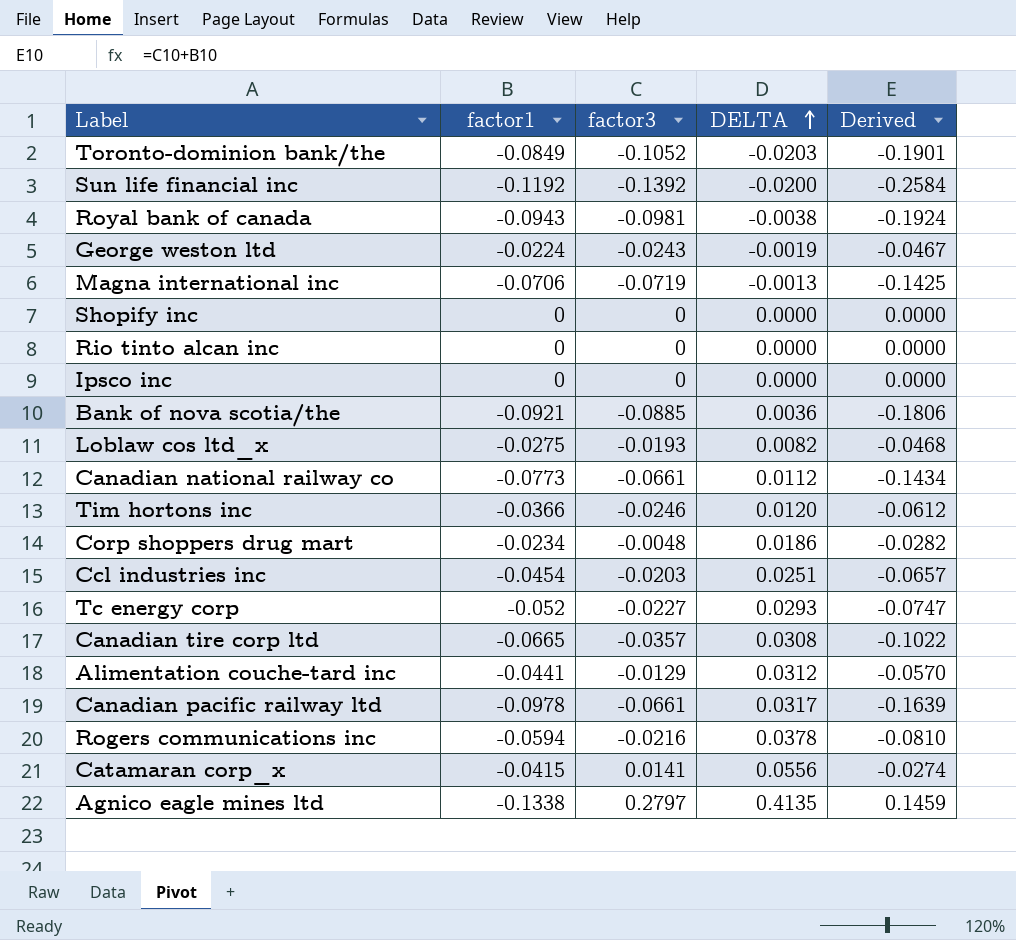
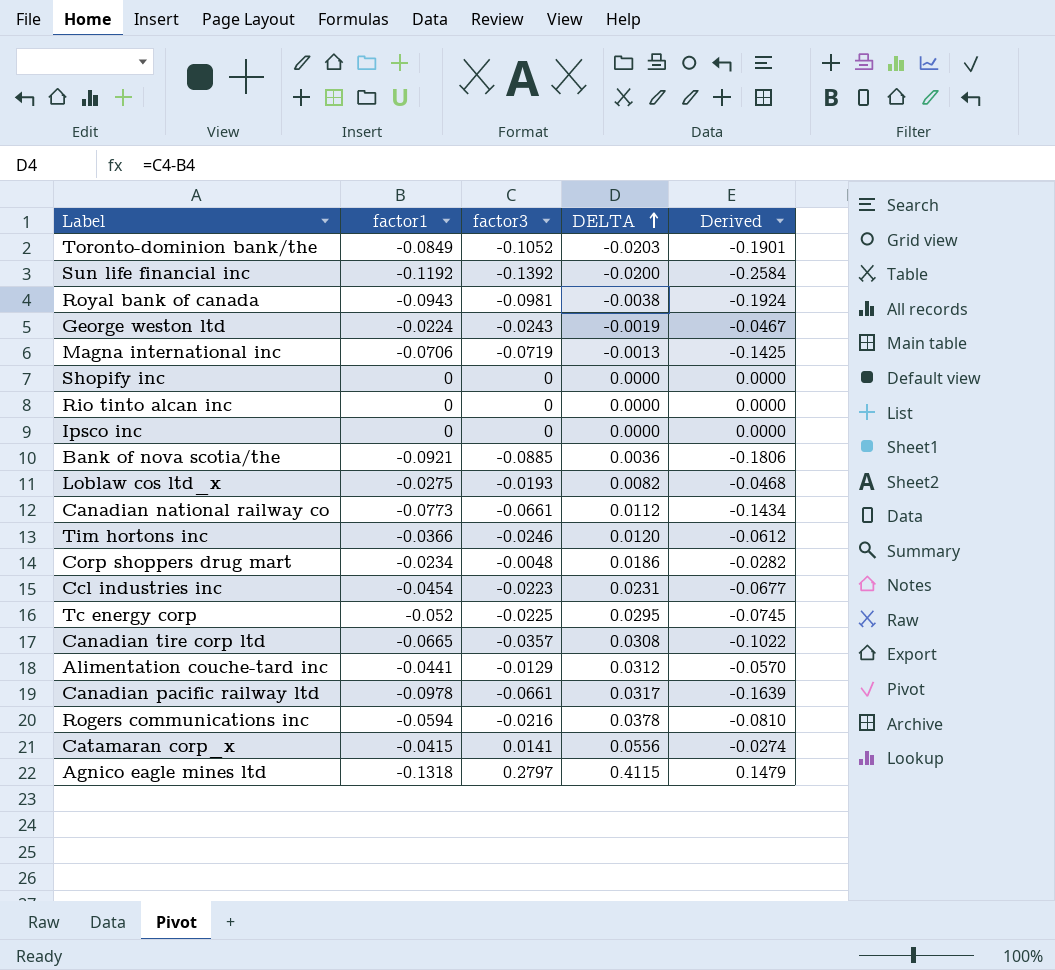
Ccl industries inc | factor3: -0.0203 -> -0.0223
Ccl industries inc | DELTA: 0.0251 -> 0.0231
Ccl industries inc | Derived: -0.0657 -> -0.0677
Tc energy corp | factor3: -0.0227 -> -0.0225
Tc energy corp | DELTA: 0.0293 -> 0.0295
Tc energy corp | Derived: -0.0747 -> -0.0745
Agnico eagle mines ltd | factor1: -0.1338 -> -0.1318
Agnico eagle mines ltd | DELTA: 0.4135 -> 0.4115
Agnico eagle mines ltd | Derived: 0.1459 -> 0.1479

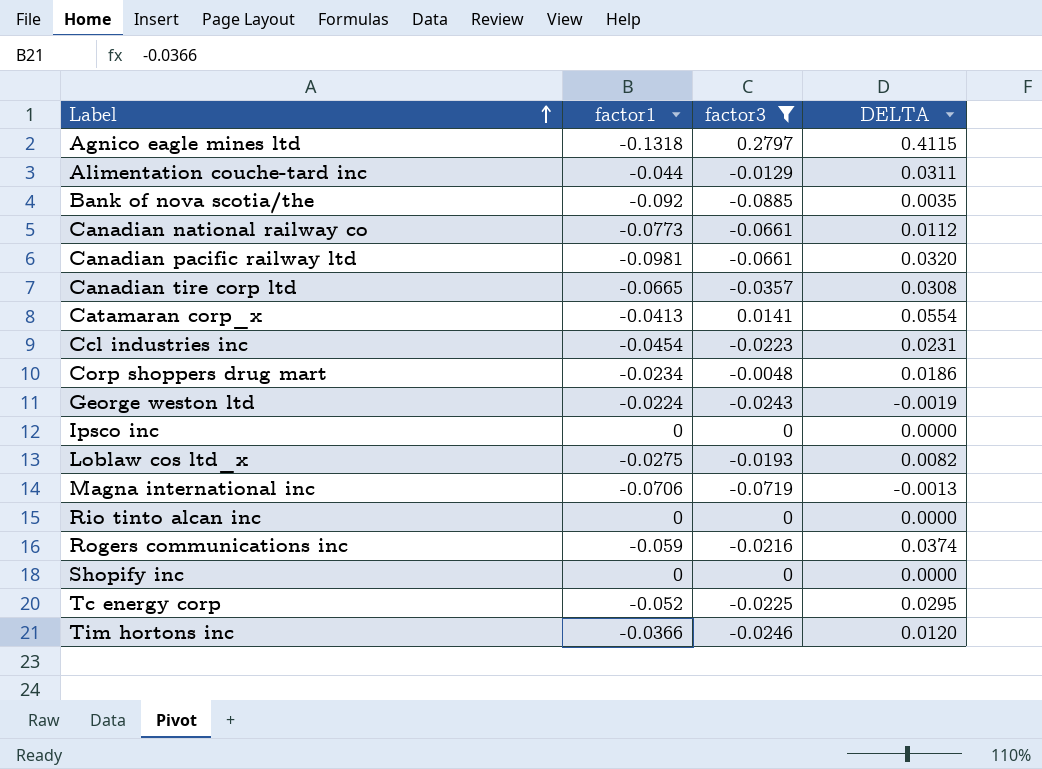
filter: none -> factor3 >= -0.0885
row order: DELTA ascending -> Label ascending
column Derived | formula: [factor1] + [factor3] -> none
Alimentation couche-tard inc | factor1: -0.0441 -> -0.044
Alimentation couche-tard inc | DELTA: 0.0312 -> 0.0311
Bank of nova scotia/the | factor1: -0.0921 -> -0.092
Bank of nova scotia/the | DELTA: 0.0036 -> 0.0035
Canadian pacific railway ltd | factor1: -0.0978 -> -0.0981
Canadian pacific railway ltd | DELTA: 0.0317 -> 0.0320
Catamaran corp_x | factor1: -0.0415 -> -0.0413
Catamaran corp_x | DELTA: 0.0556 -> 0.0554
Rogers communications inc | factor1: -0.0594 -> -0.059
Rogers communications inc | DELTA: 0.0378 -> 0.0374

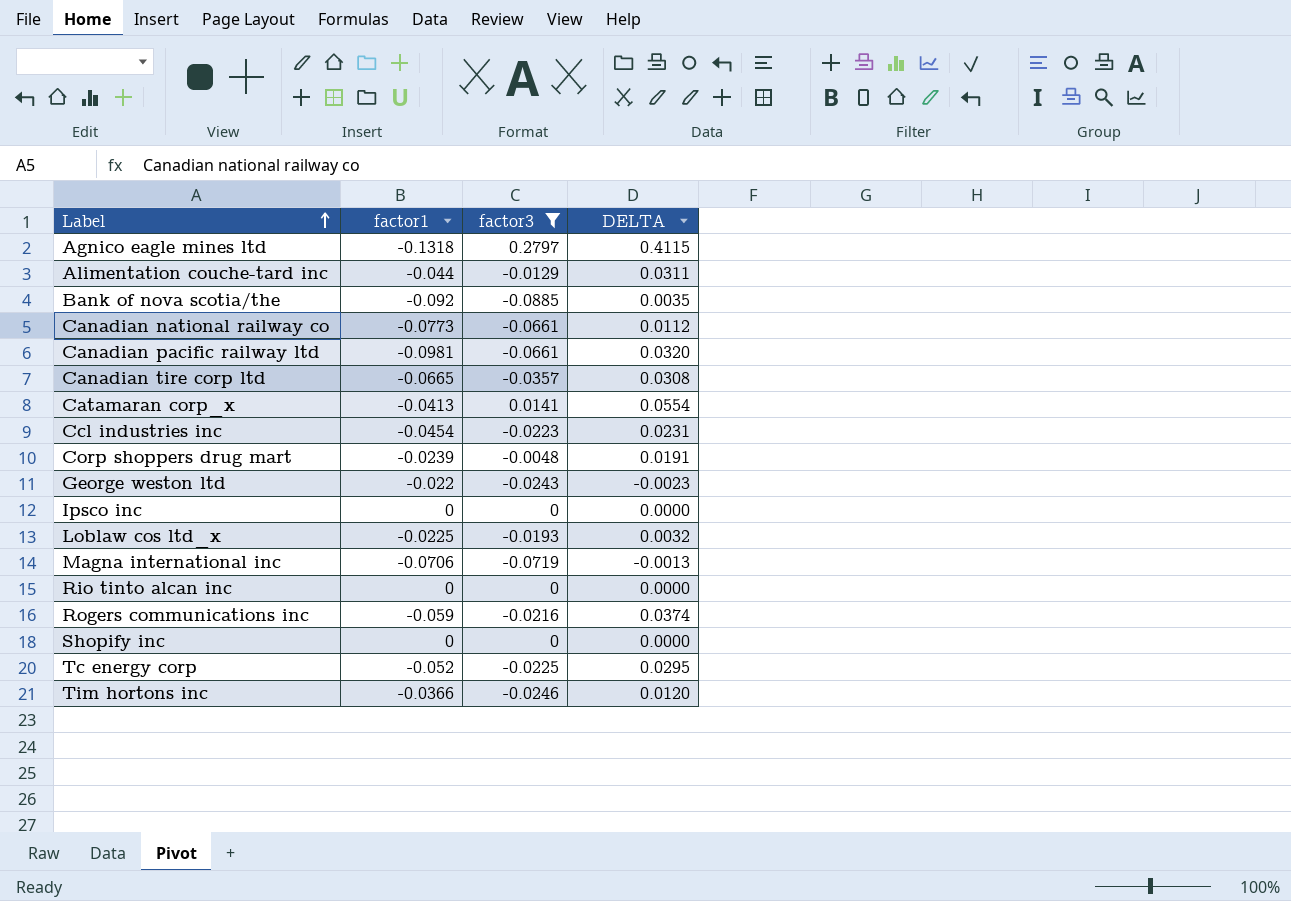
Corp shoppers drug mart | factor1: -0.0234 -> -0.0239
Corp shoppers drug mart | DELTA: 0.0186 -> 0.0191
George weston ltd | factor1: -0.0224 -> -0.022
George weston ltd | DELTA: -0.0019 -> -0.0023
Loblaw cos ltd_x | factor1: -0.0275 -> -0.0225
Loblaw cos ltd_x | DELTA: 0.0082 -> 0.0032

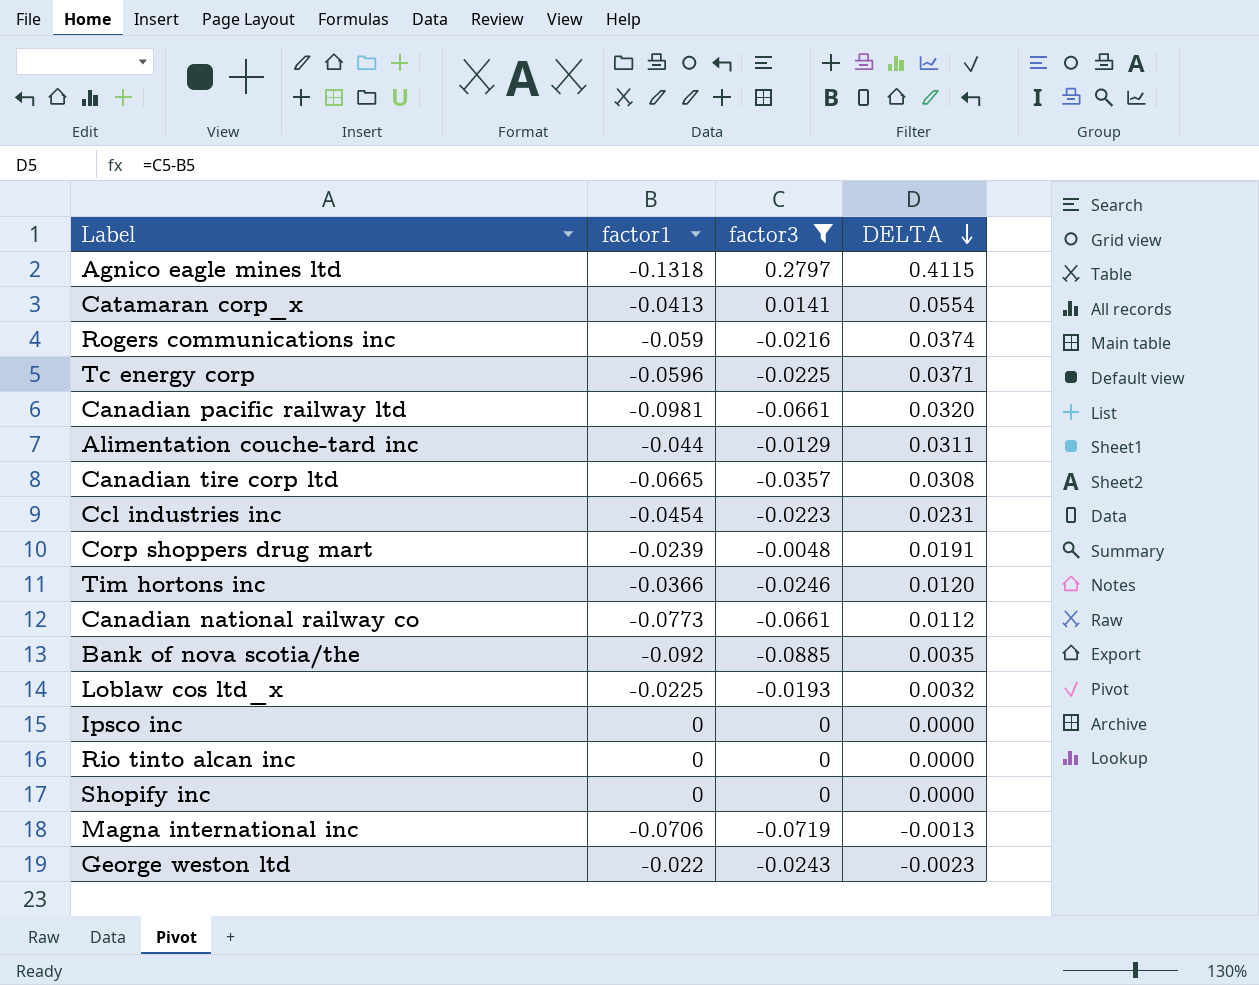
row order: Label ascending -> DELTA descending
Tc energy corp | factor1: -0.052 -> -0.0596
Tc energy corp | DELTA: 0.0295 -> 0.0371

